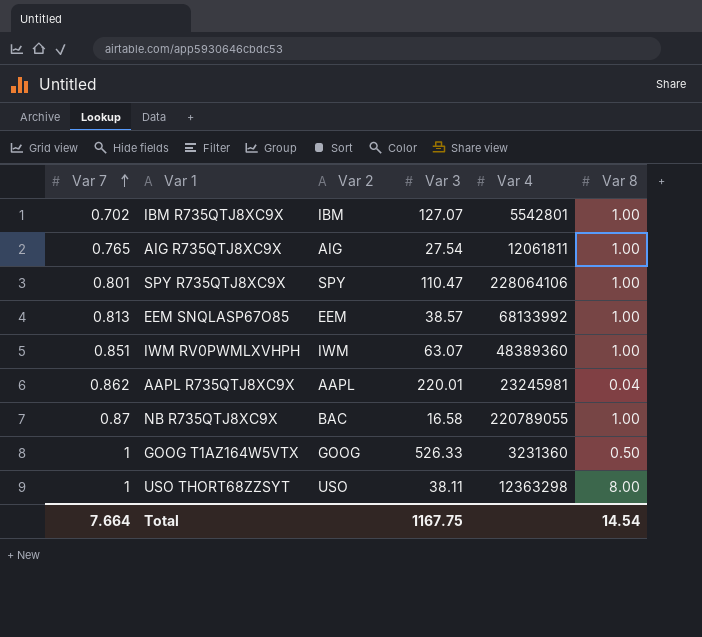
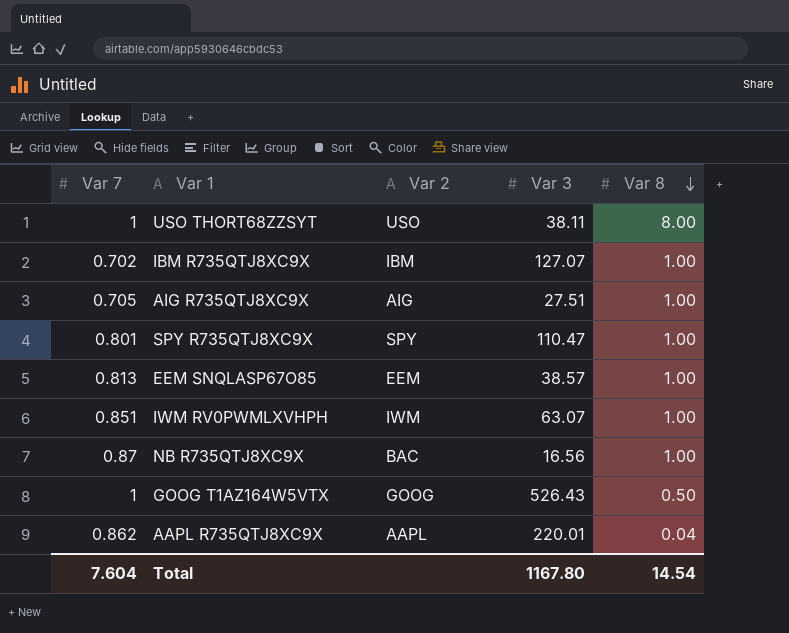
row order: Var 7 ascending -> Var 8 descending
column Var 4 | position: 5 -> none
AIG R735QTJ8XC9X | Var 7: 0.765 -> 0.705
AIG R735QTJ8XC9X | Var 3: 27.54 -> 27.51
NB R735QTJ8XC9X | Var 3: 16.58 -> 16.56
GOOG T1AZ164W5VTX | Var 3: 526.33 -> 526.43
Total | Var 7: 7.664 -> 7.604
Total | Var 3: 1167.75 -> 1167.80

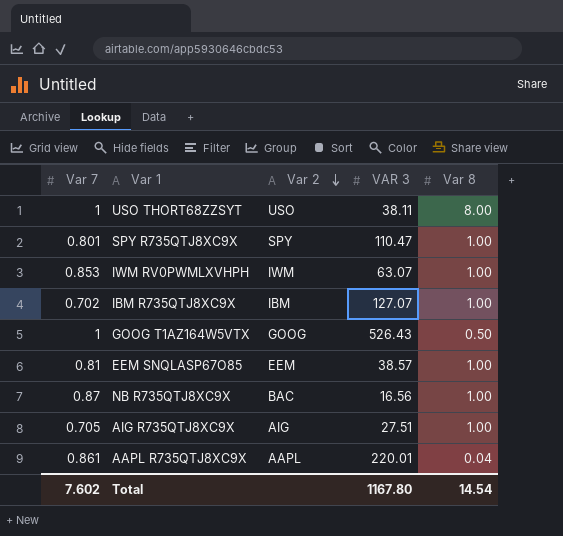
row order: Var 8 descending -> Var 2 descending
column name: Var 3 -> VAR 3
IWM RV0PWMLXVHPH | Var 7: 0.851 -> 0.853
EEM SNQLASP67O85 | Var 7: 0.813 -> 0.81
AAPL R735QTJ8XC9X | Var 7: 0.862 -> 0.861
Total | Var 7: 7.604 -> 7.602

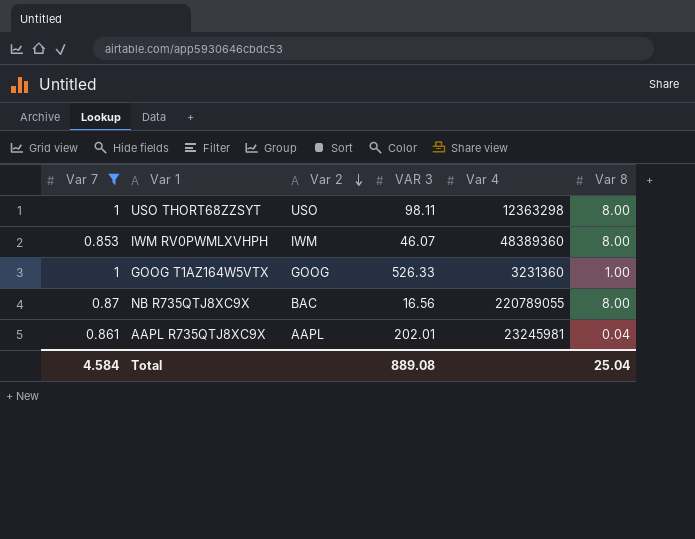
filter: none -> Var 7 >= 0.853
column Var 4 | position: none -> 5
USO THORT68ZZSYT | VAR 3: 38.11 -> 98.11
IWM RV0PWMLXVHPH | VAR 3: 63.07 -> 46.07
IWM RV0PWMLXVHPH | Var 8: 1.00 -> 8.00
GOOG T1AZ164W5VTX | VAR 3: 526.43 -> 526.33
GOOG T1AZ164W5VTX | Var 8: 0.50 -> 1.00
NB R735QTJ8XC9X | Var 8: 1.00 -> 8.00
AAPL R735QTJ8XC9X | VAR 3: 220.01 -> 202.01
Total | Var 7: 7.602 -> 4.584
Total | VAR 3: 1167.80 -> 889.08
Total | Var 8: 14.54 -> 25.04

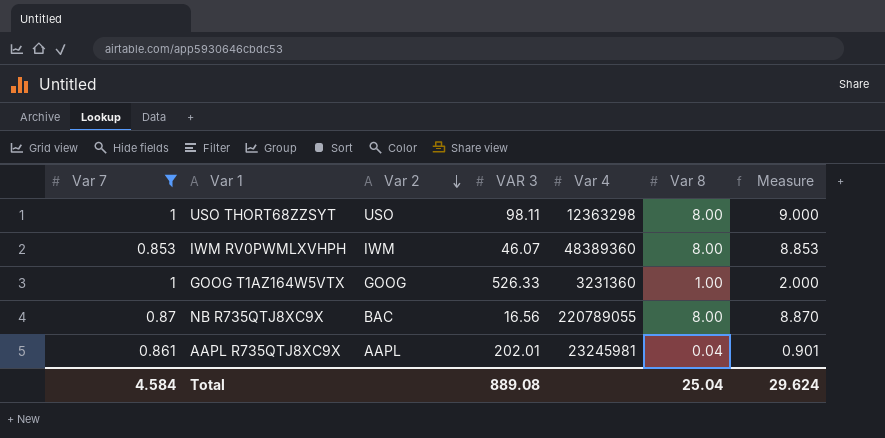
column Measure | formula: none -> [Var 7] + [Var 8]

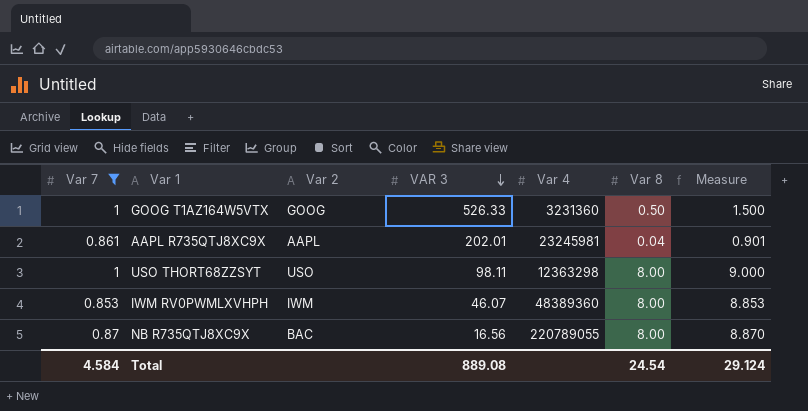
row order: Var 2 descending -> VAR 3 descending
GOOG T1AZ164W5VTX | Var 8: 1.00 -> 0.50
GOOG T1AZ164W5VTX | Measure: 2.000 -> 1.500
Total | Var 8: 25.04 -> 24.54
Total | Measure: 29.624 -> 29.124

